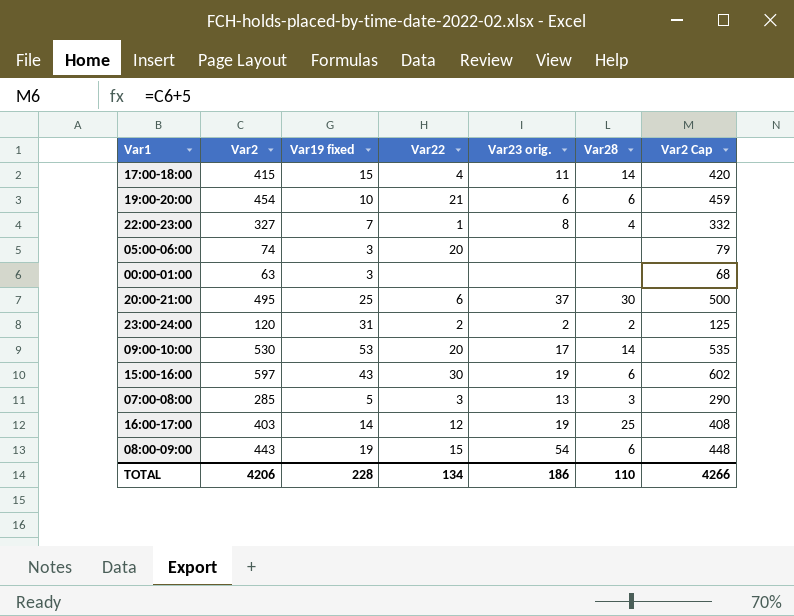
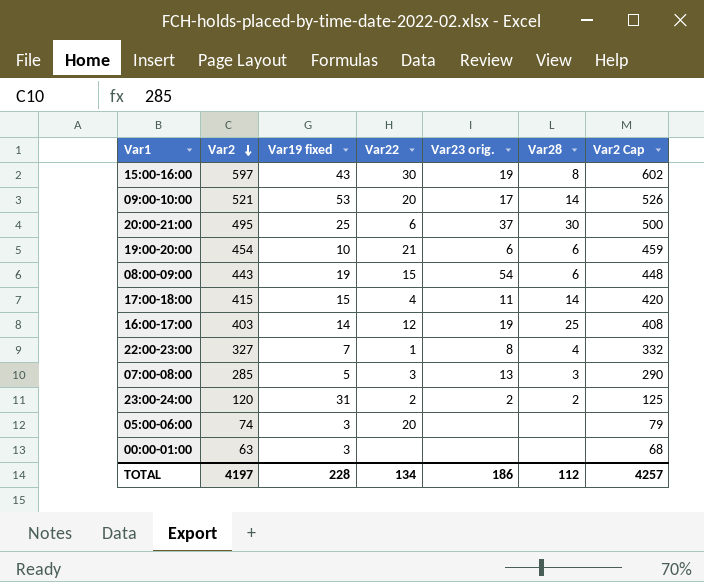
row order: none -> Var2 descending
15:00-16:00 | Var28: 6 -> 8
09:00-10:00 | Var2: 530 -> 521
09:00-10:00 | Var2 Cap: 535 -> 526
TOTAL | Var2: 4206 -> 4197
TOTAL | Var28: 110 -> 112
TOTAL | Var2 Cap: 4266 -> 4257

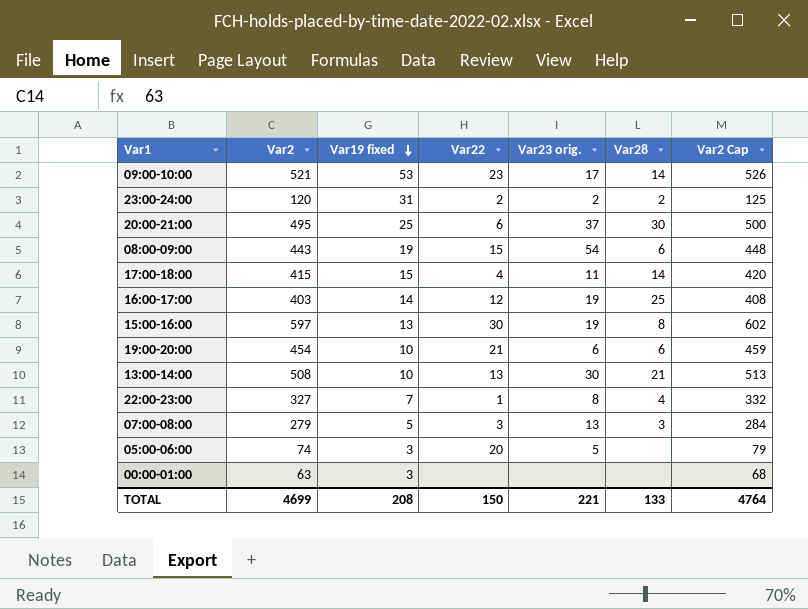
row order: Var2 descending -> Var19 fixed descending
09:00-10:00 | Var22: 20 -> 23
15:00-16:00 | Var19 fixed: 43 -> 13
row 13:00-14:00: none -> 508 | 10 | 13 | 30 | 21 | 513
07:00-08:00 | Var2: 285 -> 279
07:00-08:00 | Var2 Cap: 290 -> 284
05:00-06:00 | Var23 orig.: none -> 5
TOTAL | Var2: 4197 -> 4699
TOTAL | Var19 fixed: 228 -> 208
TOTAL | Var22: 134 -> 150
TOTAL | Var23 orig.: 186 -> 221
TOTAL | Var28: 112 -> 133
TOTAL | Var2 Cap: 4257 -> 4764

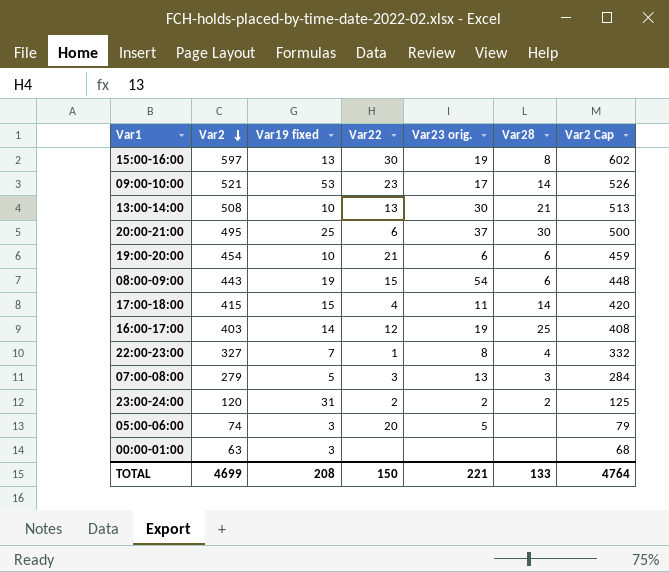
row order: Var19 fixed descending -> Var2 descending

